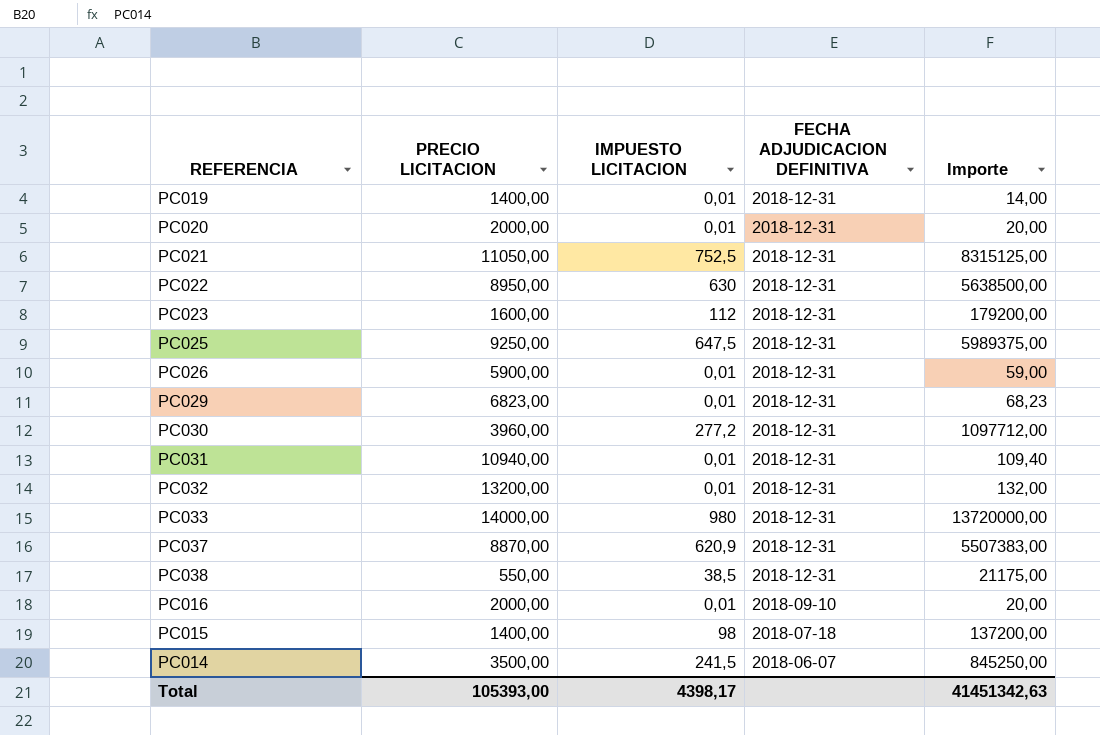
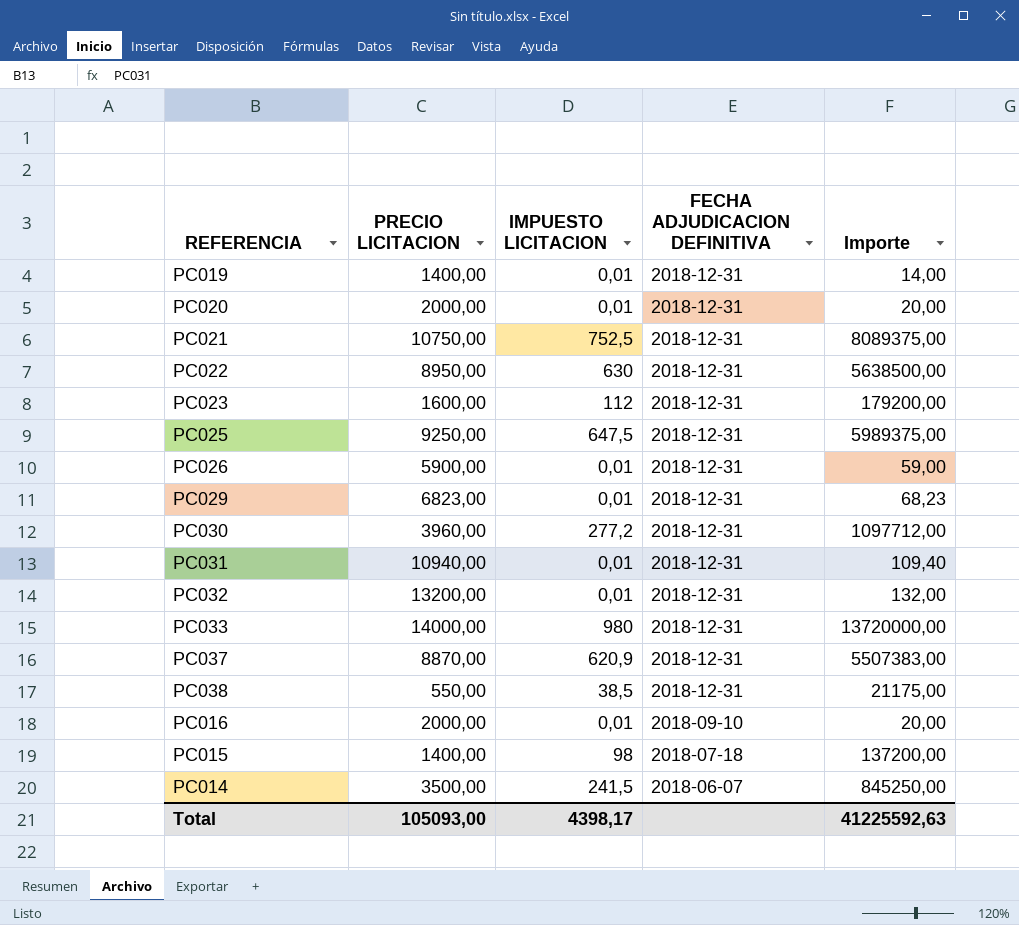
PC021 | PRECIO LICITACION: 11050,00 -> 10750,00
PC021 | Importe: 8315125,00 -> 8089375,00
Total | PRECIO LICITACION: 105393,00 -> 105093,00
Total | Importe: 41451342,63 -> 41225592,63

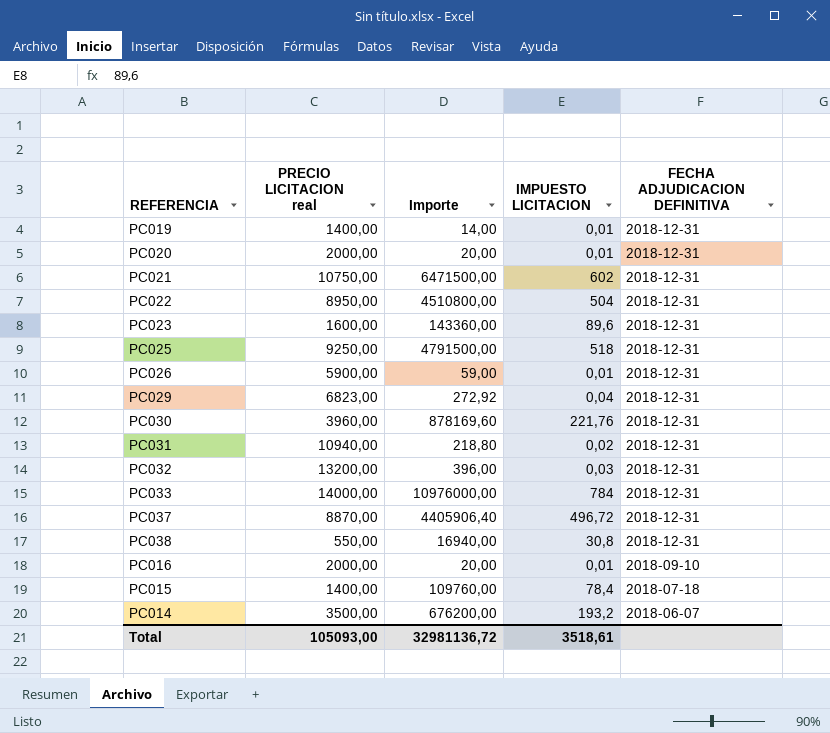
column name: PRECIO LICITACION -> PRECIO LICITACION real
column Importe | position: 5 -> 3
PC021 | Importe: 8089375,00 -> 6471500,00
PC021 | IMPUESTO LICITACION: 752,5 -> 602
PC022 | Importe: 5638500,00 -> 4510800,00
PC022 | IMPUESTO LICITACION: 630 -> 504
PC023 | Importe: 179200,00 -> 143360,00
PC023 | IMPUESTO LICITACION: 112 -> 89,6
PC025 | Importe: 5989375,00 -> 4791500,00
PC025 | IMPUESTO LICITACION: 647,5 -> 518
PC029 | Importe: 68,23 -> 272,92
PC029 | IMPUESTO LICITACION: 0,01 -> 0,04
PC030 | Importe: 1097712,00 -> 878169,60
PC030 | IMPUESTO LICITACION: 277,2 -> 221,76
PC031 | Importe: 109,40 -> 218,80
PC031 | IMPUESTO LICITACION: 0,01 -> 0,02
PC032 | Importe: 132,00 -> 396,00
PC032 | IMPUESTO LICITACION: 0,01 -> 0,03
PC033 | Importe: 13720000,00 -> 10976000,00
PC033 | IMPUESTO LICITACION: 980 -> 784
PC037 | Importe: 5507383,00 -> 4405906,40
PC037 | IMPUESTO LICITACION: 620,9 -> 496,72
PC038 | Importe: 21175,00 -> 16940,00
PC038 | IMPUESTO LICITACION: 38,5 -> 30,8
PC015 | Importe: 137200,00 -> 109760,00
PC015 | IMPUESTO LICITACION: 98 -> 78,4
PC014 | Importe: 845250,00 -> 676200,00
PC014 | IMPUESTO LICITACION: 241,5 -> 193,2
Total | Importe: 41225592,63 -> 32981136,72
Total | IMPUESTO LICITACION: 4398,17 -> 3518,61

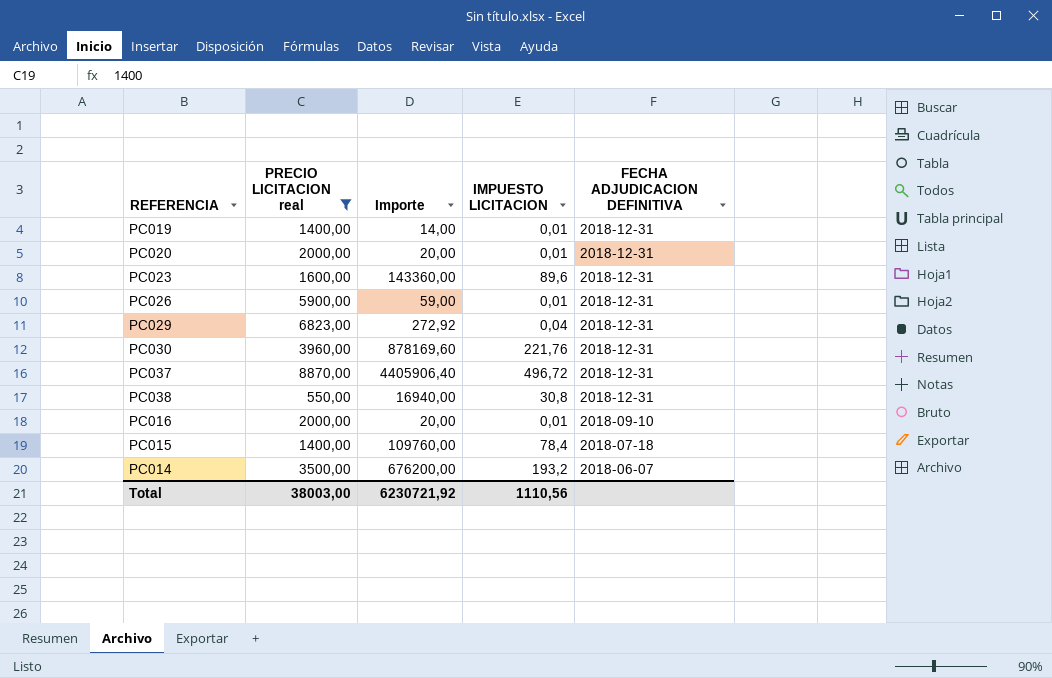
filter: none -> PRECIO LICITACION real <= 8870,00
Total | PRECIO LICITACION real: 105093,00 -> 38003,00
Total | Importe: 32981136,72 -> 6230721,92
Total | IMPUESTO LICITACION: 3518,61 -> 1110,56

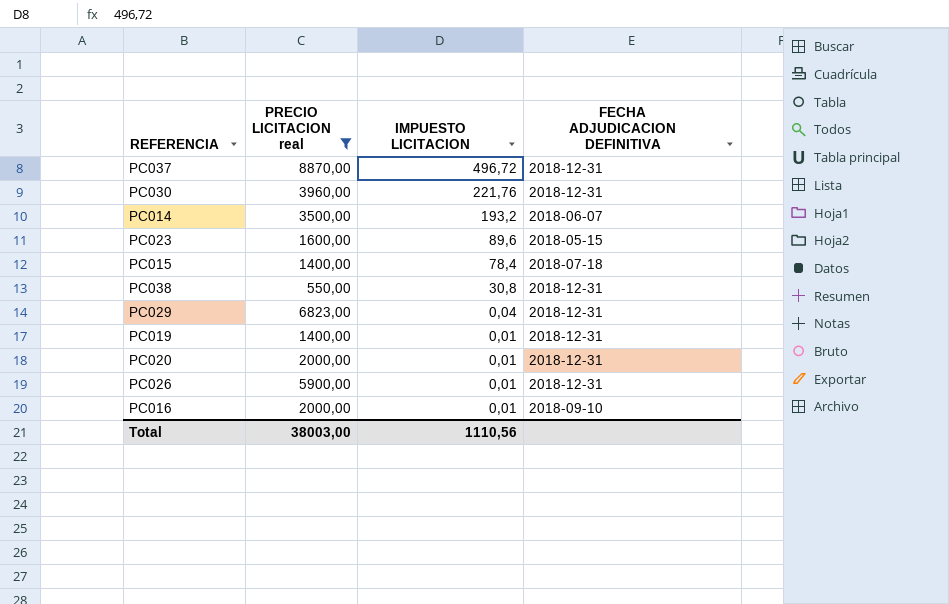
row order: FECHA ADJUDICACION DEFINITIVA descending -> IMPUESTO LICITACION descending
column Importe | formula: [PRECIO LICITACION real] * [IMPUESTO LICITACION] -> none
PC023 | FECHA ADJUDICACION DEFINITIVA: 2018-12-31 -> 2018-05-15

